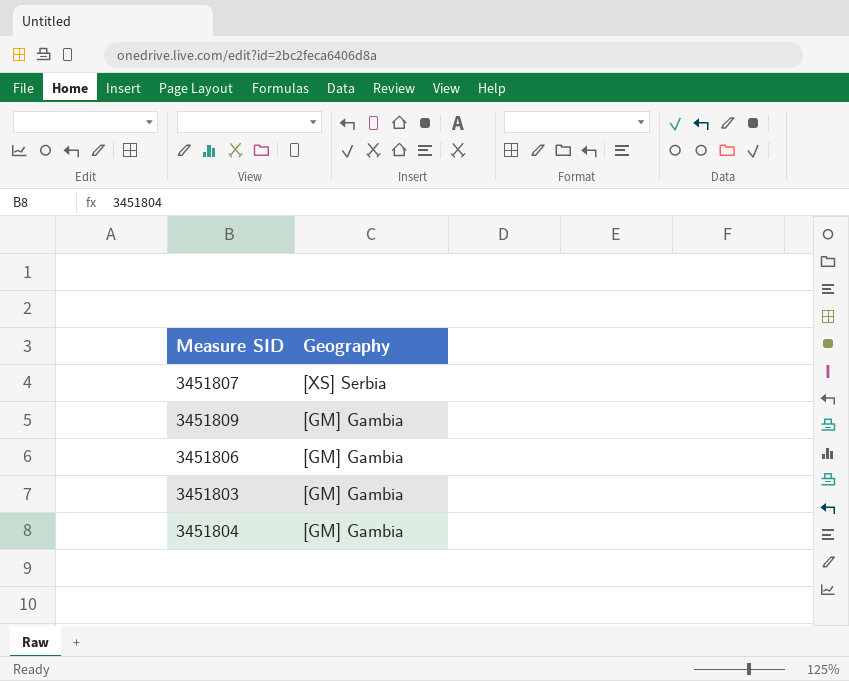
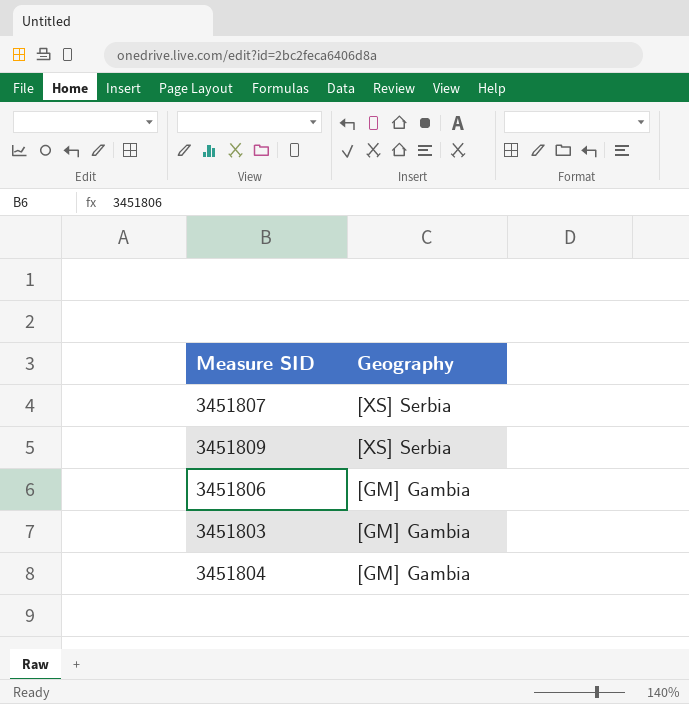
3451809 | Geography: [GM] Gambia -> [XS] Serbia

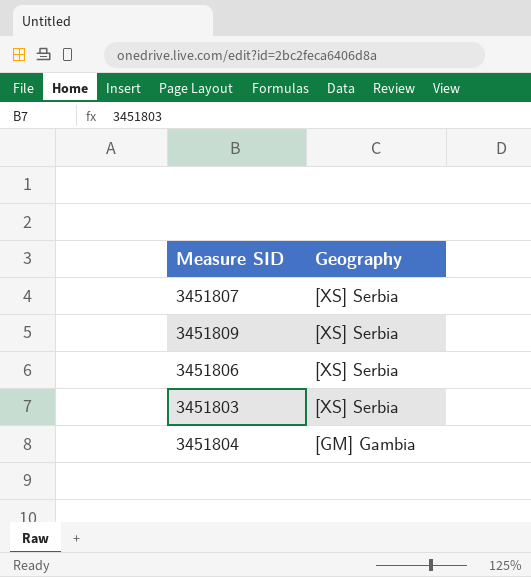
3451806 | Geography: [GM] Gambia -> [XS] Serbia
3451803 | Geography: [GM] Gambia -> [XS] Serbia

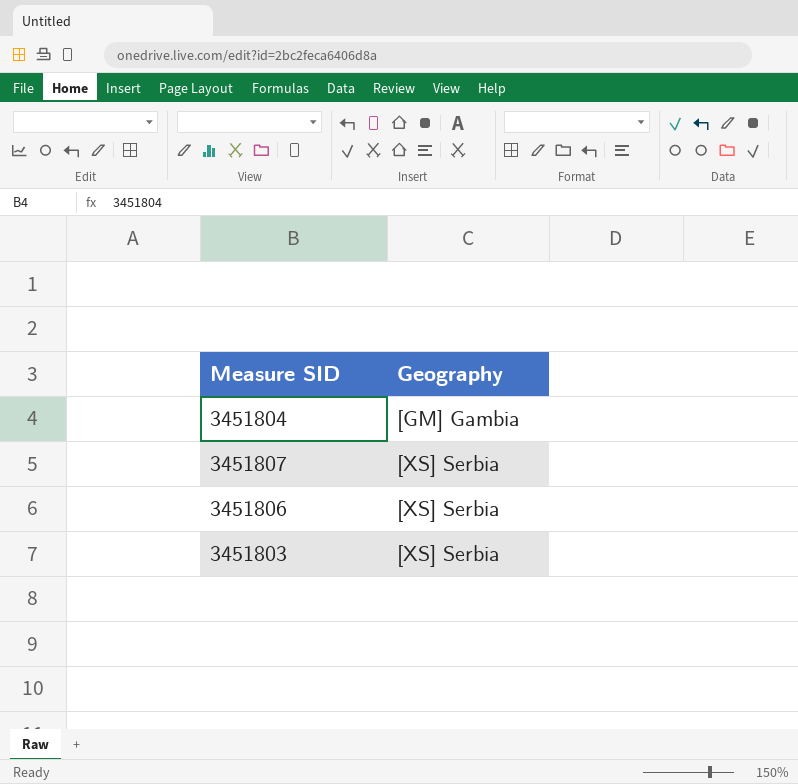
row order: Geography descending -> Geography ascending
row 3451809: [XS] Serbia -> none

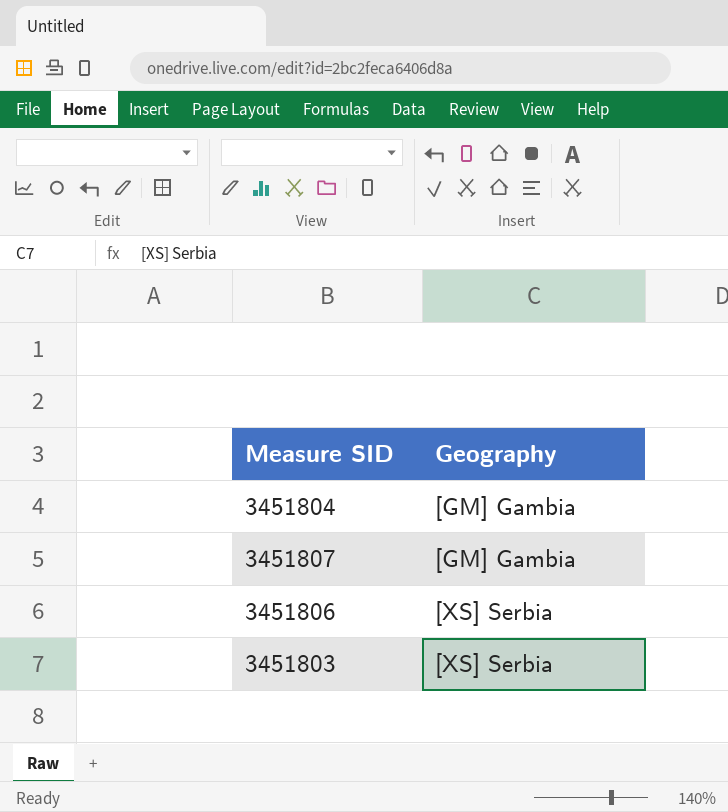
3451807 | Geography: [XS] Serbia -> [GM] Gambia

